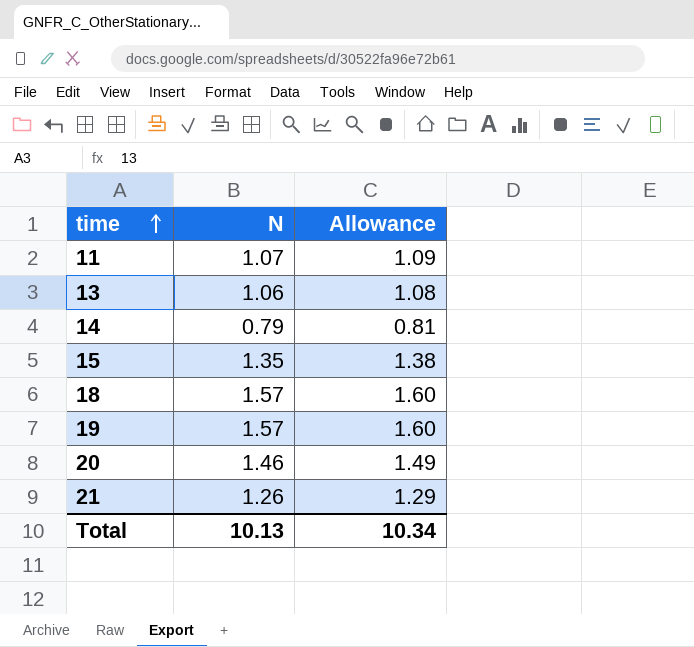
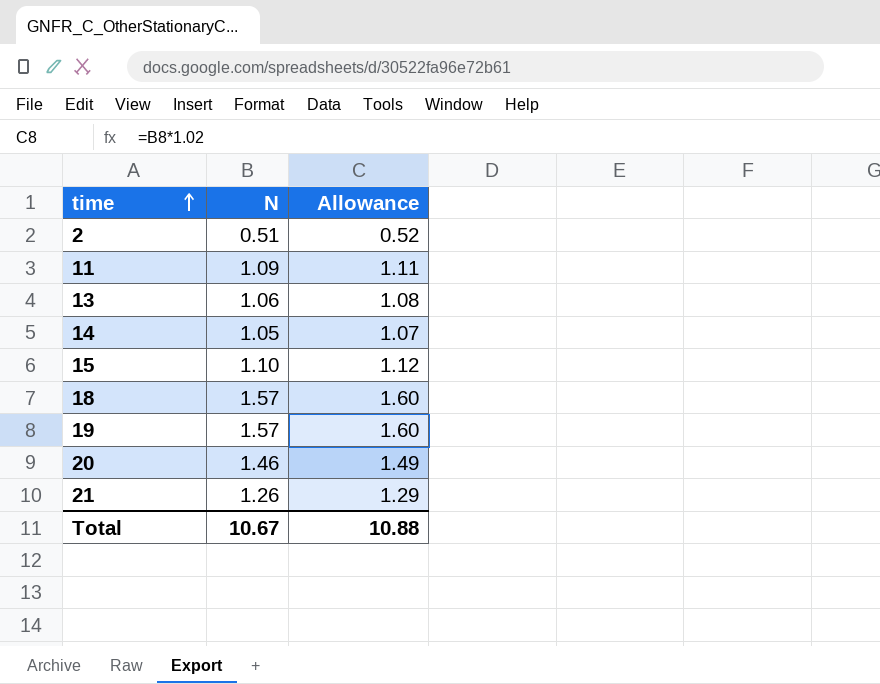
row 2: none -> 0.51 | 0.52
11 | N: 1.07 -> 1.09
11 | Allowance: 1.09 -> 1.11
14 | N: 0.79 -> 1.05
14 | Allowance: 0.81 -> 1.07
15 | N: 1.35 -> 1.10
15 | Allowance: 1.38 -> 1.12
Total | N: 10.13 -> 10.67
Total | Allowance: 10.34 -> 10.88

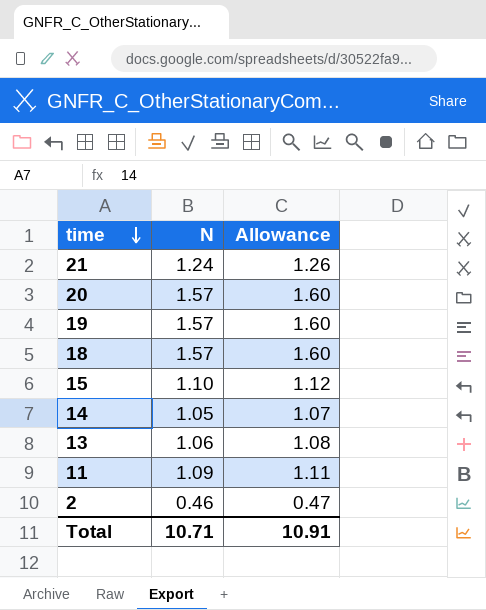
row order: time ascending -> time descending
21 | N: 1.26 -> 1.24
21 | Allowance: 1.29 -> 1.26
20 | N: 1.46 -> 1.57
20 | Allowance: 1.49 -> 1.60
2 | N: 0.51 -> 0.46
2 | Allowance: 0.52 -> 0.47
Total | N: 10.67 -> 10.71
Total | Allowance: 10.88 -> 10.91

